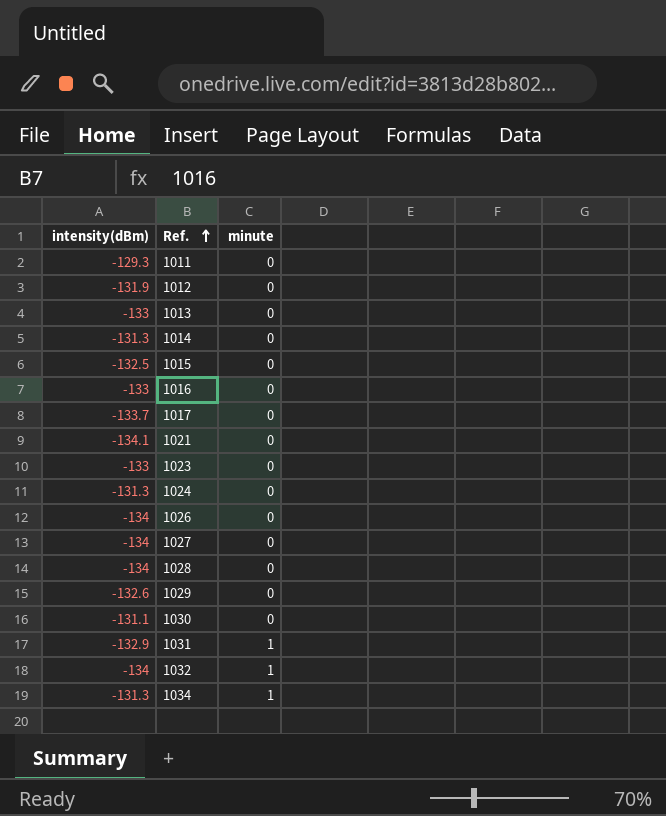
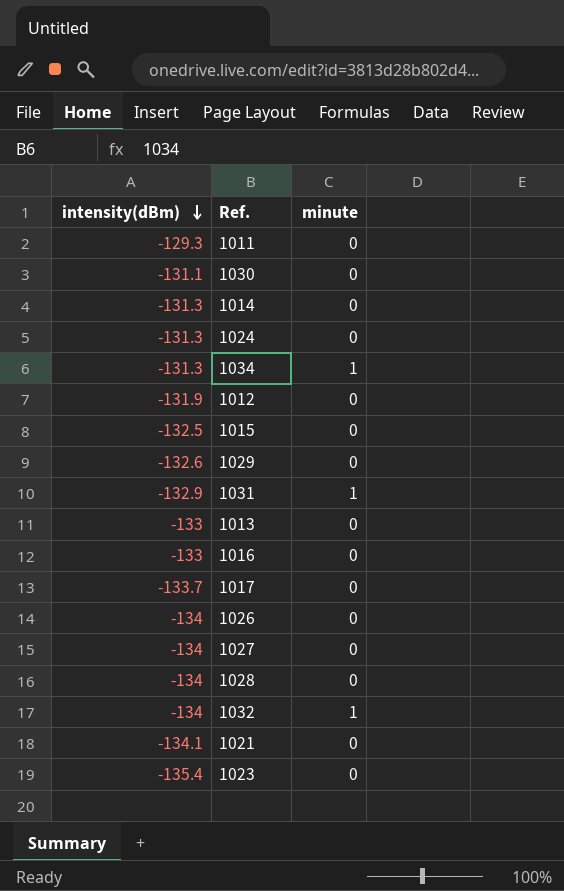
row order: Ref. ascending -> intensity(dBm) descending
1023 | intensity(dBm): -133 -> -135.4

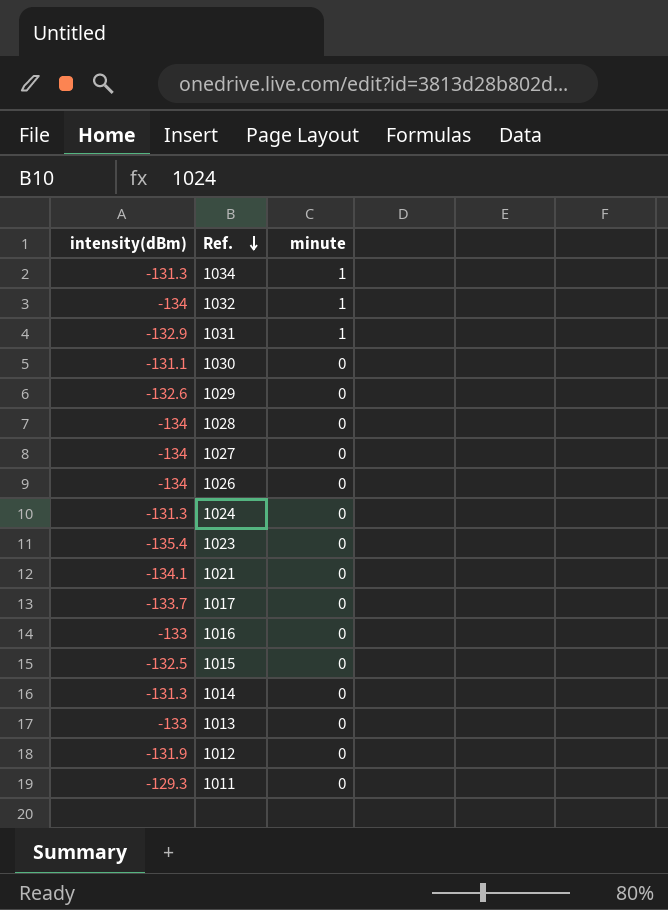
row order: intensity(dBm) descending -> Ref. descending

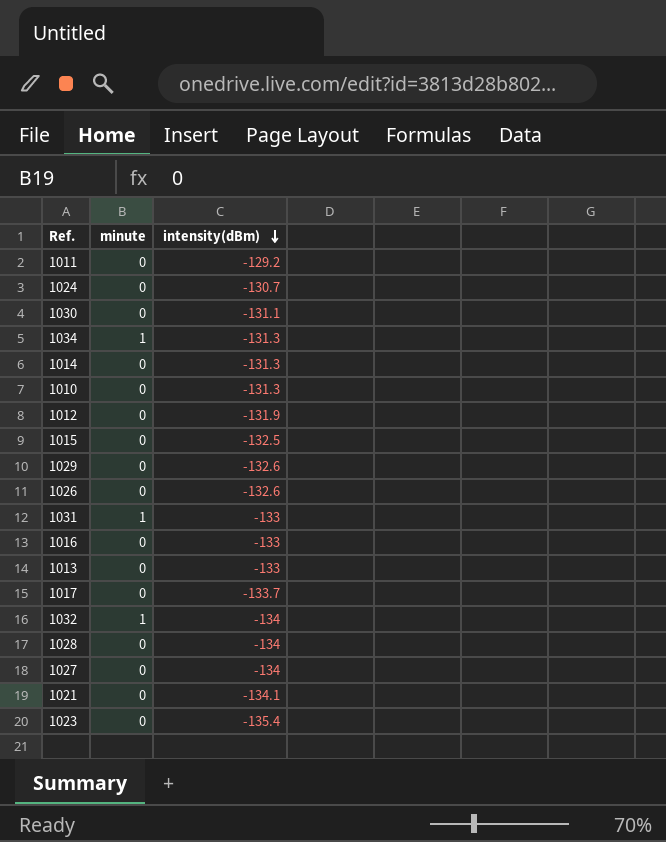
row order: Ref. descending -> intensity(dBm) descending
column intensity(dBm) | position: 1 -> 3
1011 | intensity(dBm): -129.3 -> -129.2
1024 | intensity(dBm): -131.3 -> -130.7
row 1010: none -> 0 | -131.3
1026 | intensity(dBm): -134 -> -132.6
1031 | intensity(dBm): -132.9 -> -133

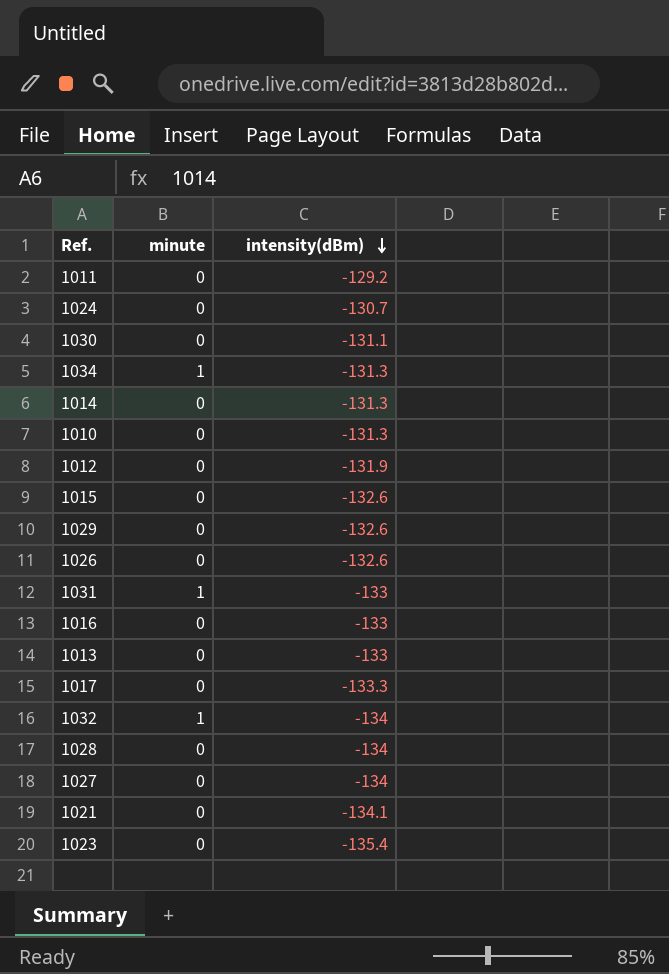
1015 | intensity(dBm): -132.5 -> -132.6
1017 | intensity(dBm): -133.7 -> -133.3

